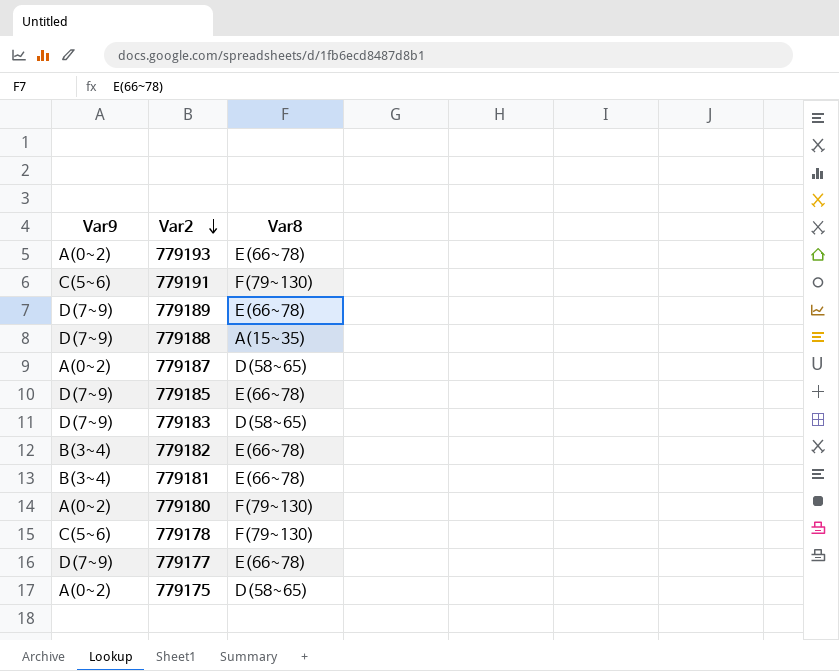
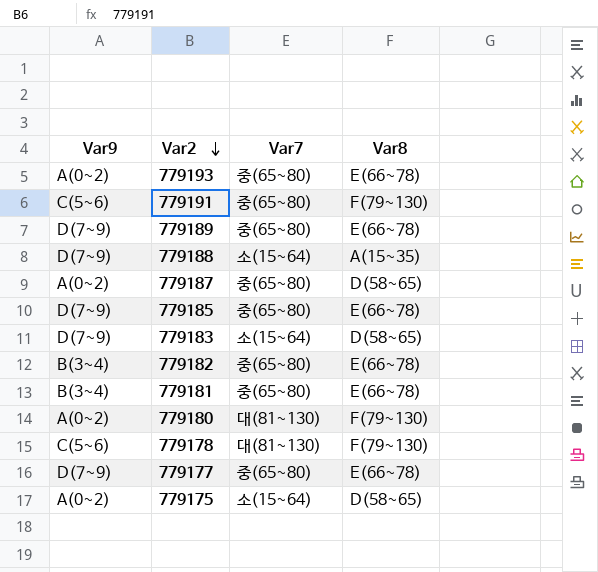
column Var7 | position: none -> 3

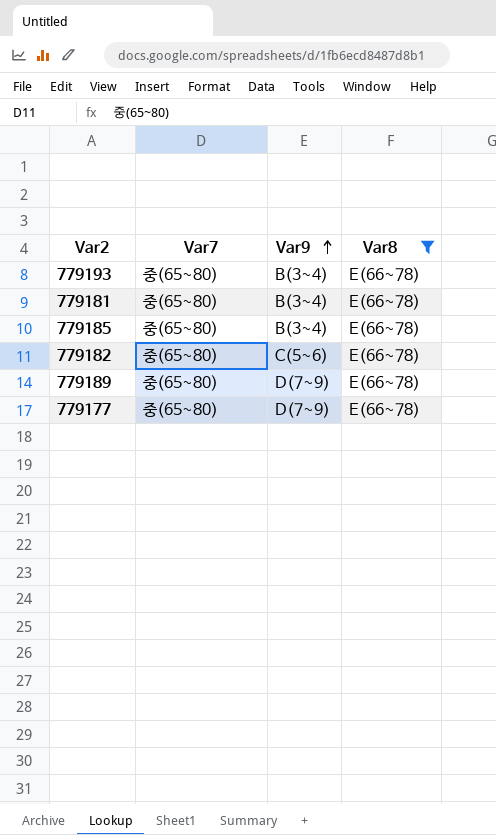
filter: none -> Var8 = E(66~78)
row order: Var2 descending -> Var9 ascending
column Var9 | position: 1 -> 3
779193 | Var9: A(0~2) -> B(3~4)
779185 | Var9: D(7~9) -> B(3~4)
779182 | Var9: B(3~4) -> C(5~6)

